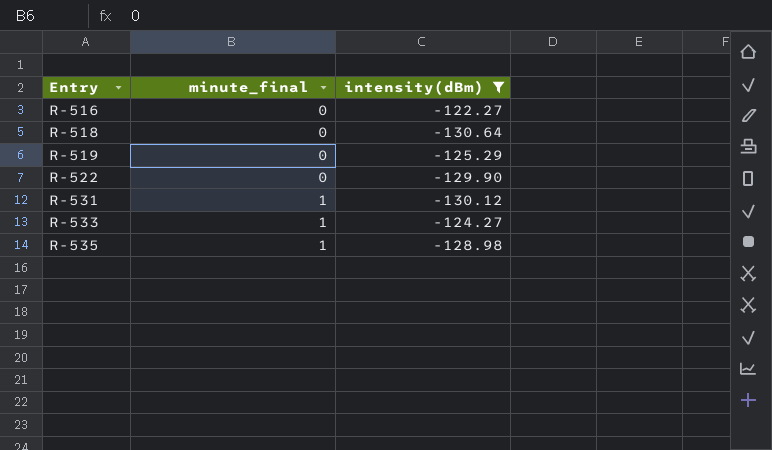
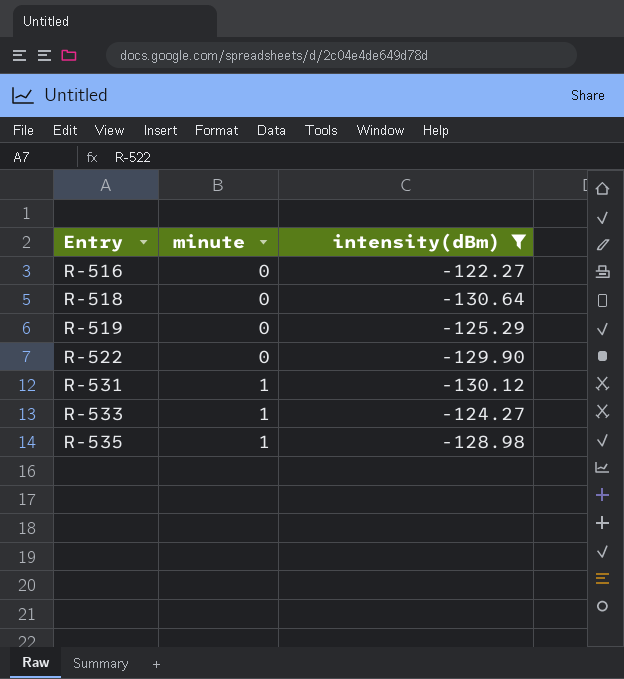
column name: minute_final -> minute

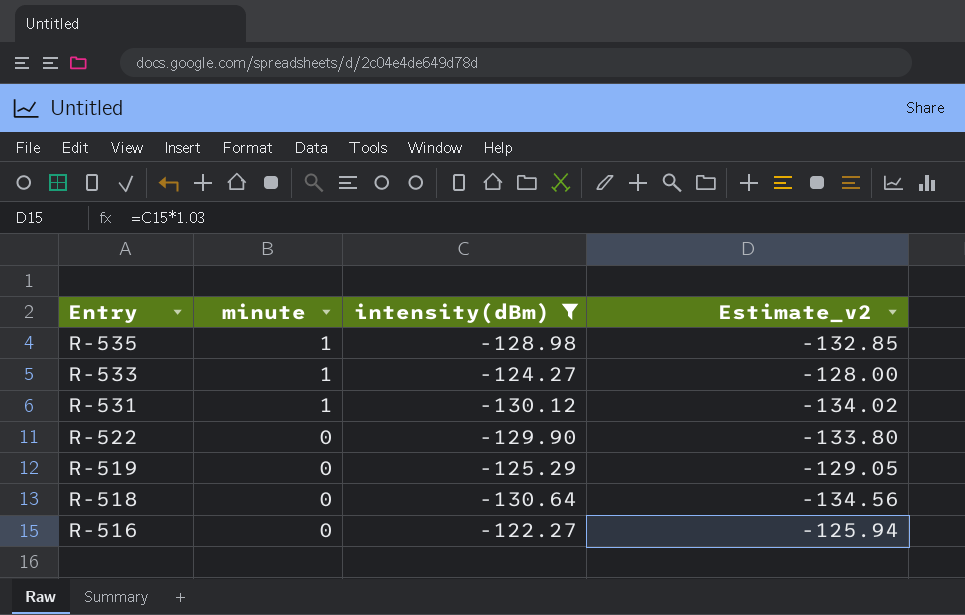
row order: Entry ascending -> Entry descending
column Estimate_v2 | formula: none -> [intensity(dBm)] * 1.03

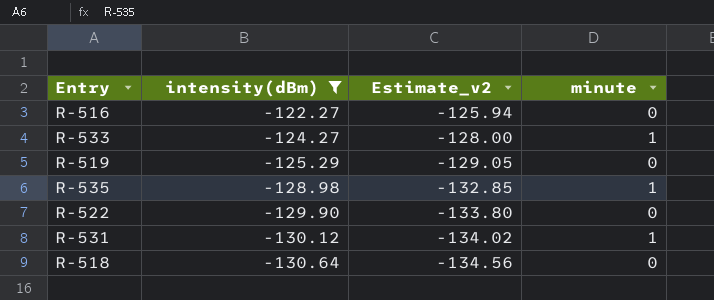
row order: Entry descending -> intensity(dBm) descending
column minute | position: 2 -> 4

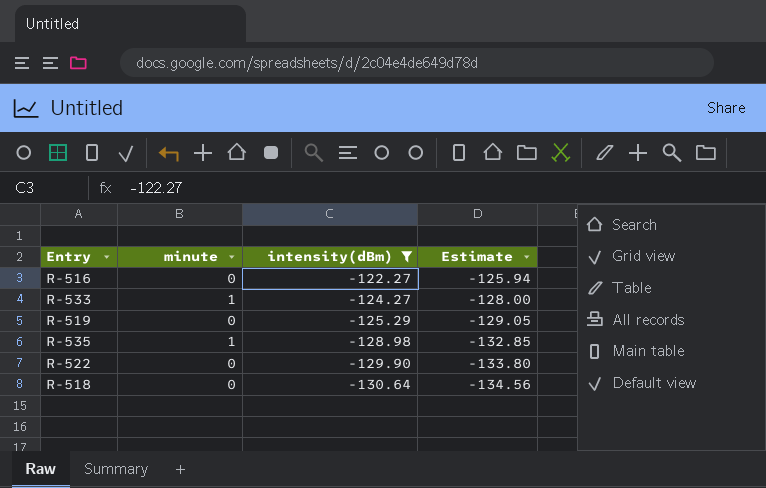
column minute | position: 4 -> 2
column name: Estimate_v2 -> Estimate
row R-531: -130.12 | -134.02 | 1 -> none

